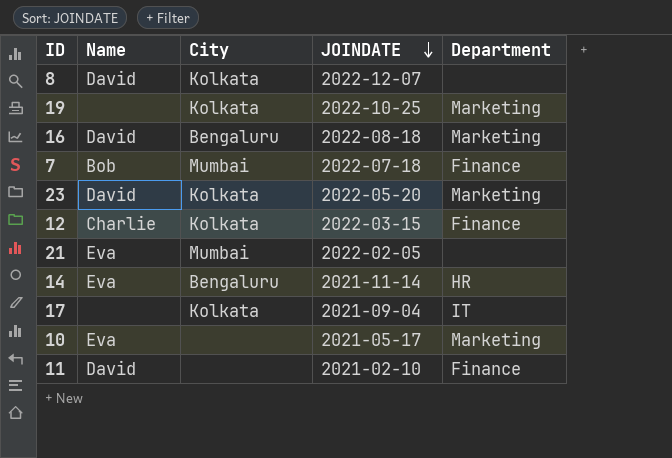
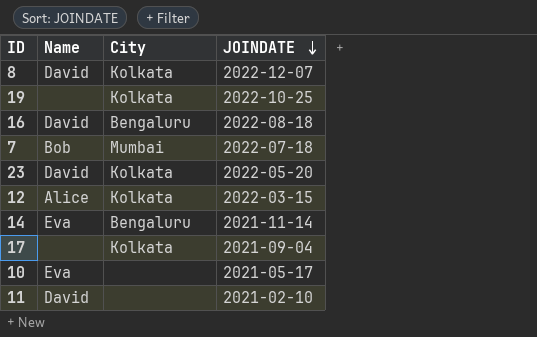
column Department | position: 5 -> none
row 21: Eva | Mumbai | 2022-02-05 | none -> none
12 | Name: Charlie -> Alice

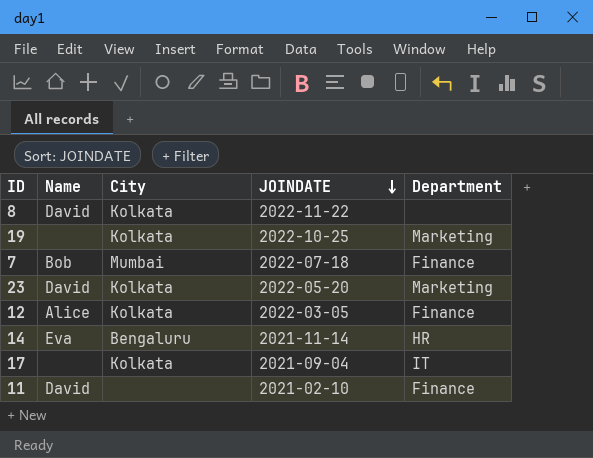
column Department | position: none -> 5
row 16: David | Bengaluru | 2022-08-18 -> none
row 10: Eva | none | 2021-05-17 -> none
8 | JOINDATE: 2022-12-07 -> 2022-11-22
12 | JOINDATE: 2022-03-15 -> 2022-03-05

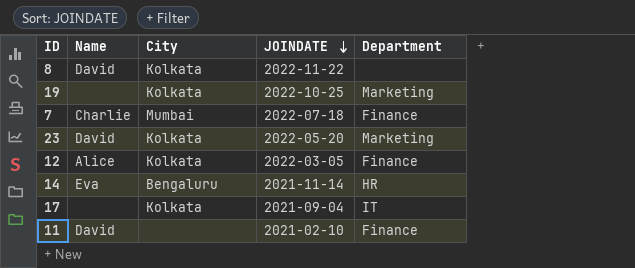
7 | Name: Bob -> Charlie

